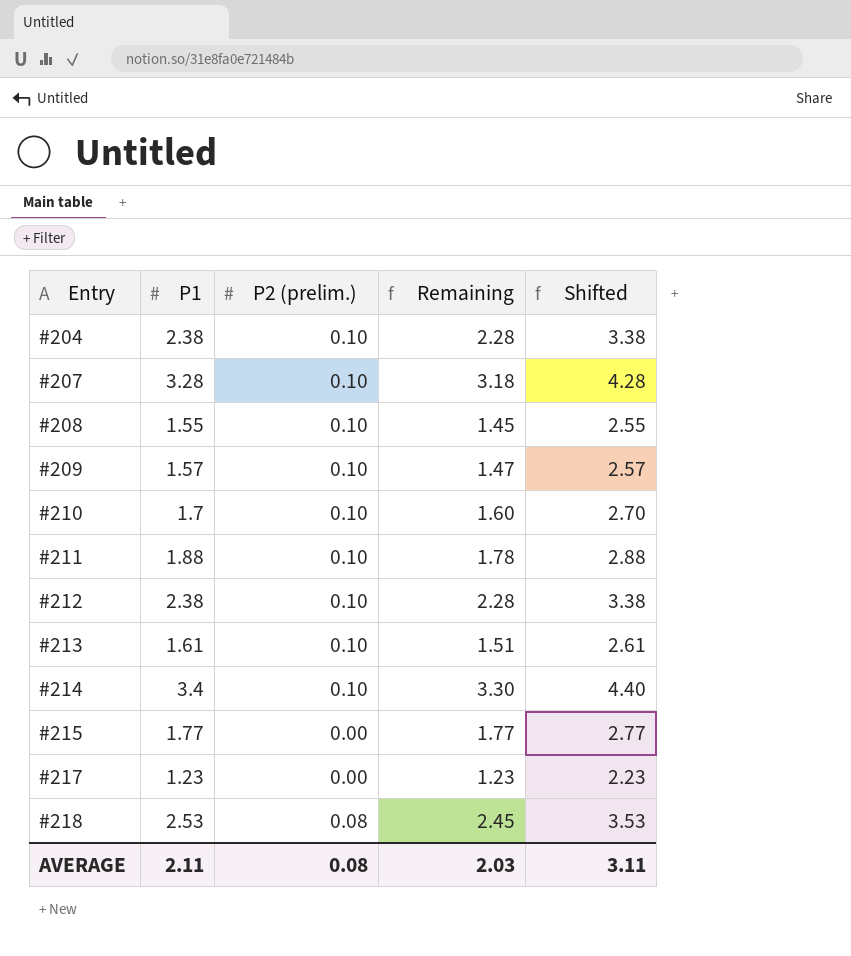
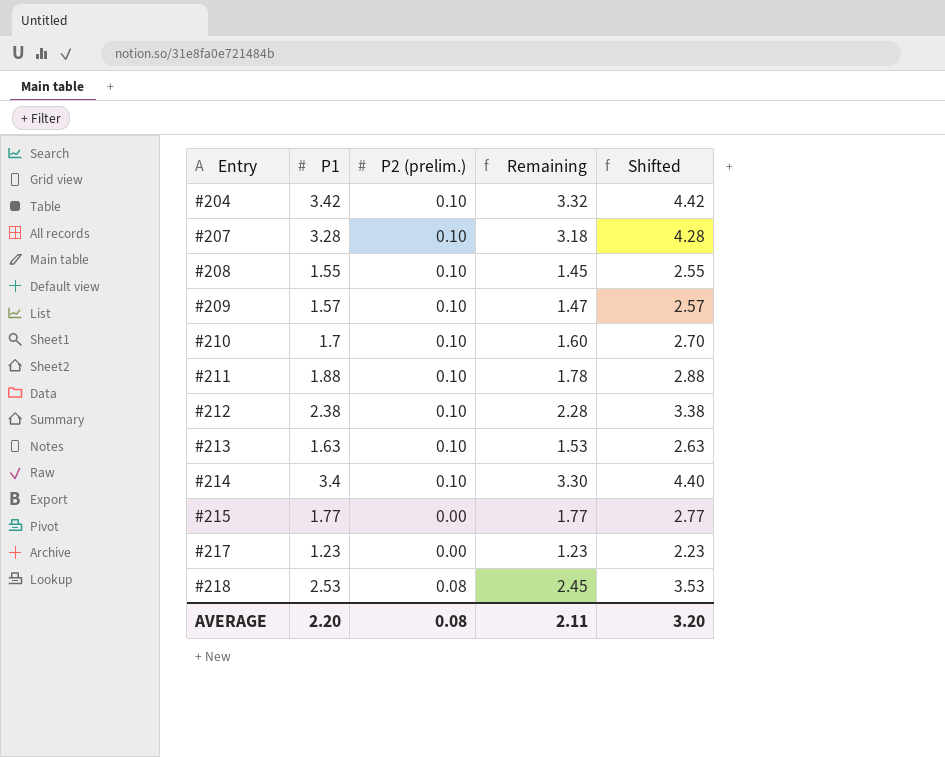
#204 | P1: 2.38 -> 3.42
#204 | Remaining: 2.28 -> 3.32
#204 | Shifted: 3.38 -> 4.42
#213 | P1: 1.61 -> 1.63
#213 | Remaining: 1.51 -> 1.53
#213 | Shifted: 2.61 -> 2.63
AVERAGE | P1: 2.11 -> 2.20
AVERAGE | Remaining: 2.03 -> 2.11
AVERAGE | Shifted: 3.11 -> 3.20

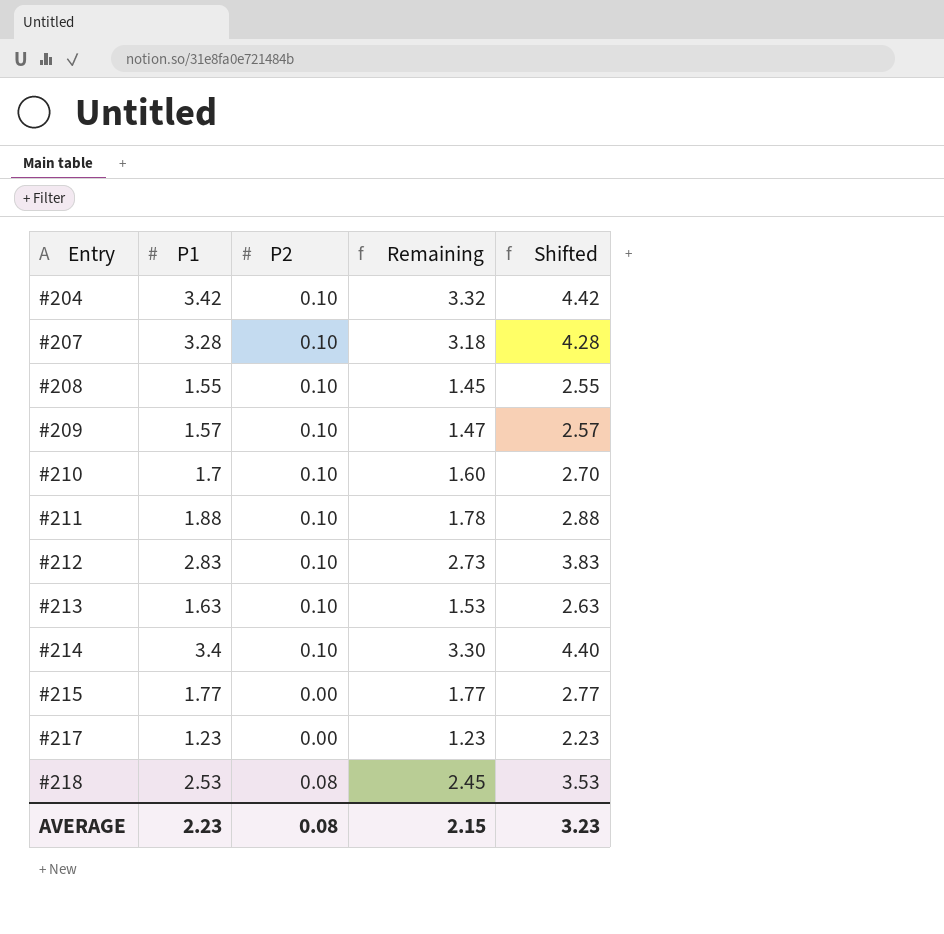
column name: P2 (prelim.) -> P2
#212 | P1: 2.38 -> 2.83
#212 | Remaining: 2.28 -> 2.73
#212 | Shifted: 3.38 -> 3.83
AVERAGE | P1: 2.20 -> 2.23
AVERAGE | Remaining: 2.11 -> 2.15
AVERAGE | Shifted: 3.20 -> 3.23

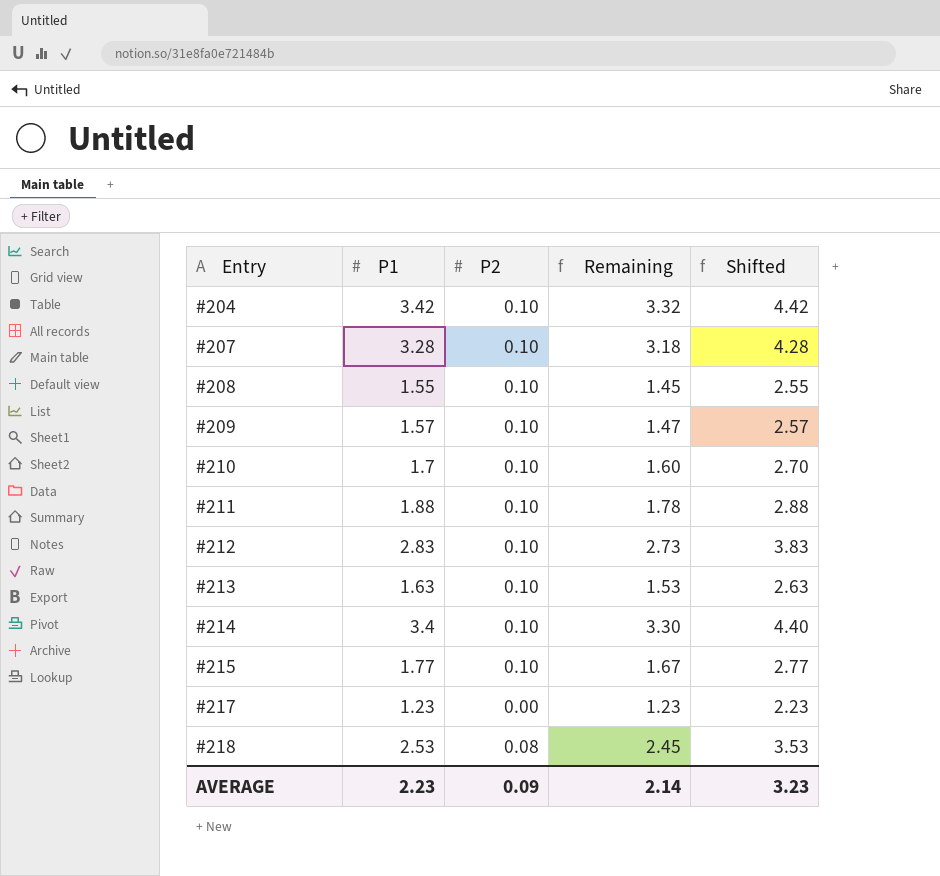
#215 | P2: 0.00 -> 0.10
#215 | Remaining: 1.77 -> 1.67
AVERAGE | P2: 0.08 -> 0.09
AVERAGE | Remaining: 2.15 -> 2.14

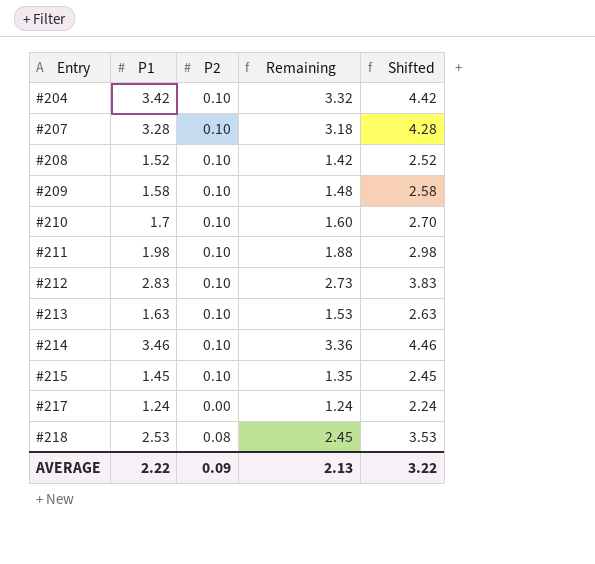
#208 | P1: 1.55 -> 1.52
#208 | Remaining: 1.45 -> 1.42
#208 | Shifted: 2.55 -> 2.52
#209 | P1: 1.57 -> 1.58
#209 | Remaining: 1.47 -> 1.48
#209 | Shifted: 2.57 -> 2.58
#211 | P1: 1.88 -> 1.98
#211 | Remaining: 1.78 -> 1.88
#211 | Shifted: 2.88 -> 2.98
#214 | P1: 3.4 -> 3.46
#214 | Remaining: 3.30 -> 3.36
#214 | Shifted: 4.40 -> 4.46
#215 | P1: 1.77 -> 1.45
#215 | Remaining: 1.67 -> 1.35
#215 | Shifted: 2.77 -> 2.45
#217 | P1: 1.23 -> 1.24
#217 | Remaining: 1.23 -> 1.24
#217 | Shifted: 2.23 -> 2.24
AVERAGE | P1: 2.23 -> 2.22
AVERAGE | Remaining: 2.14 -> 2.13
AVERAGE | Shifted: 3.23 -> 3.22

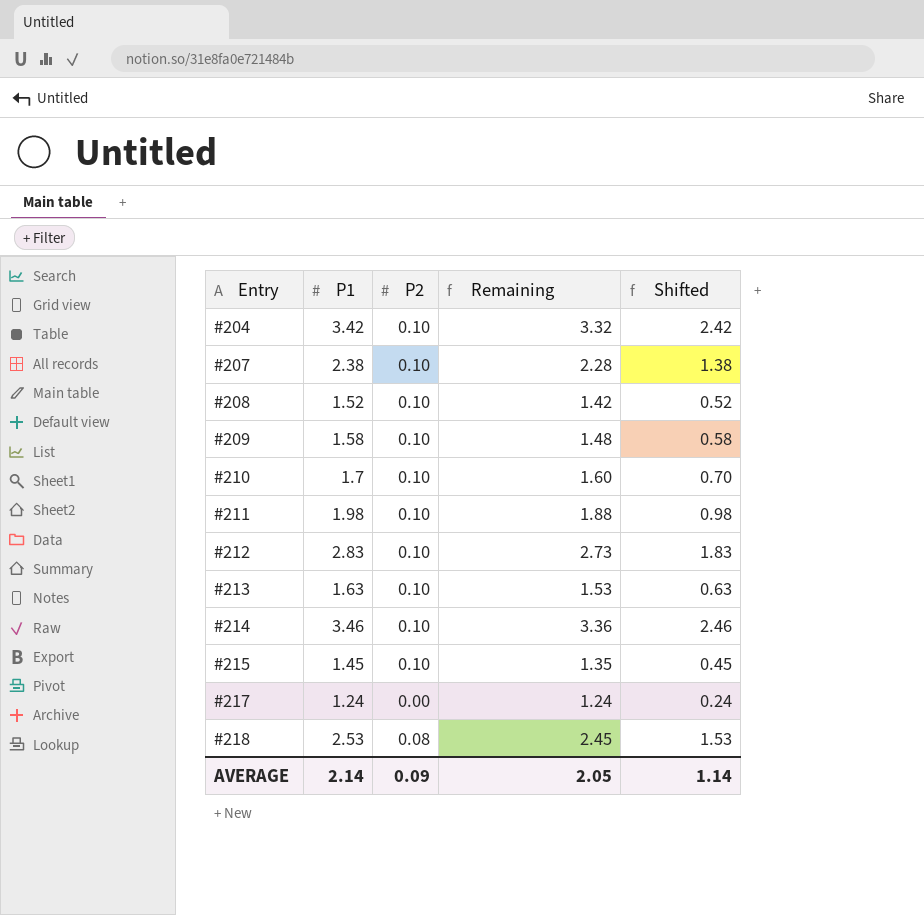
column Shifted | formula: [P1] + 1 -> [P1] - 1
#207 | P1: 3.28 -> 2.38
#207 | Remaining: 3.18 -> 2.28
AVERAGE | P1: 2.22 -> 2.14
AVERAGE | Remaining: 2.13 -> 2.05
AVERAGE | Shifted: 3.22 -> 1.14

